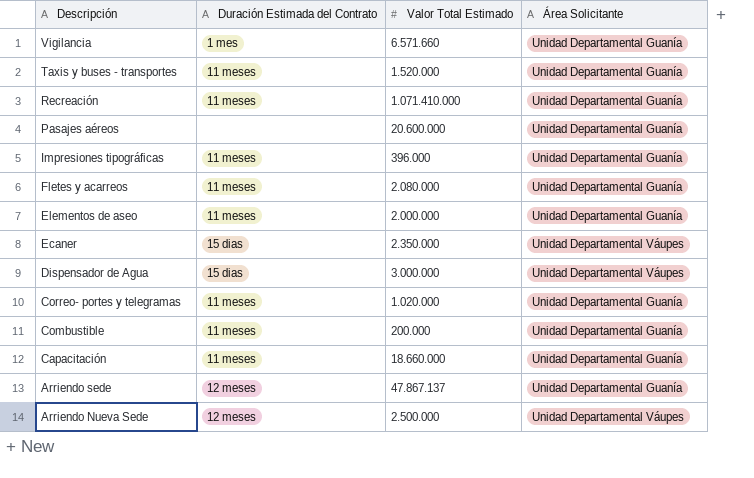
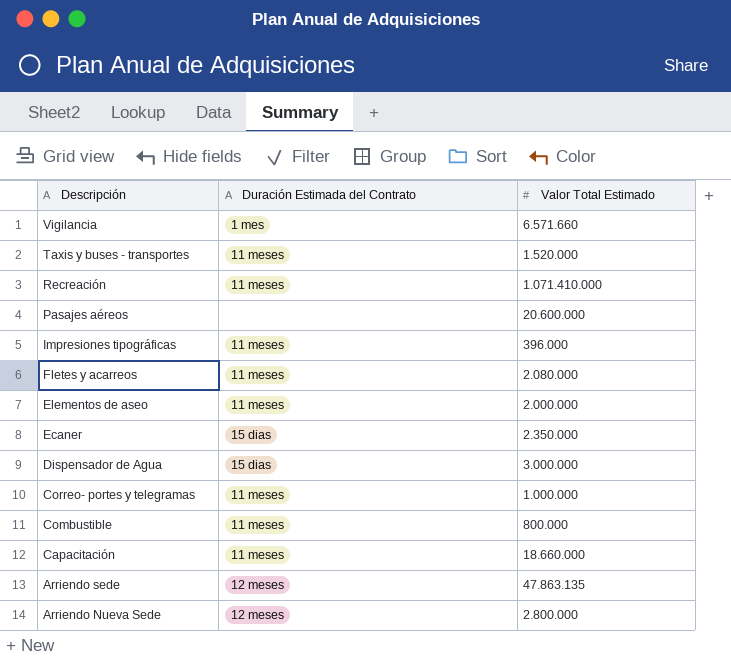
column Área Solicitante | position: 4 -> none
Correo- portes y telegramas | Valor Total Estimado: 1.020.000 -> 1.000.000
Combustible | Valor Total Estimado: 200.000 -> 800.000
Arriendo sede | Valor Total Estimado: 47.867.137 -> 47.863.135
Arriendo Nueva Sede | Valor Total Estimado: 2.500.000 -> 2.800.000

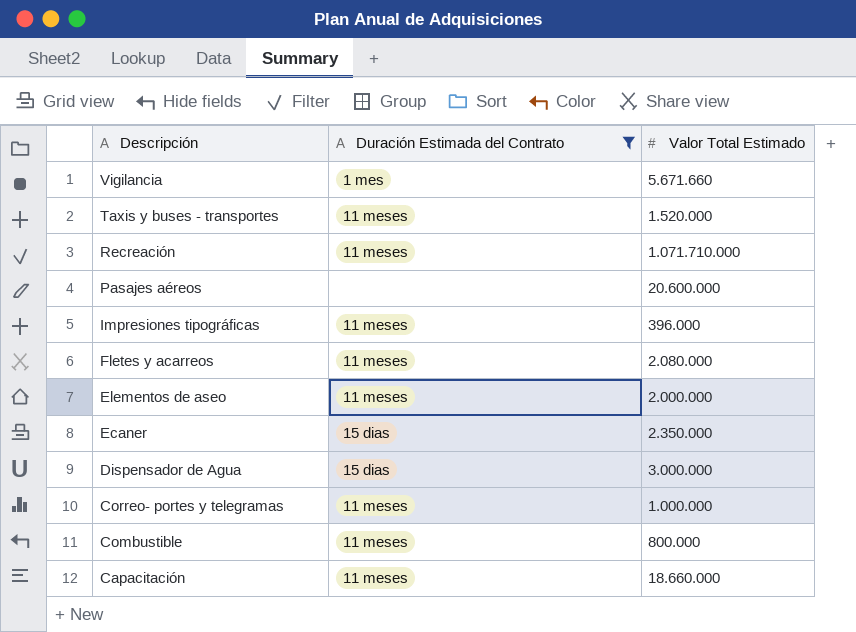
filter: none -> Duración Estimada del Contrato != 12 meses
Vigilancia | Valor Total Estimado: 6.571.660 -> 5.671.660
Recreación | Valor Total Estimado: 1.071.410.000 -> 1.071.710.000

